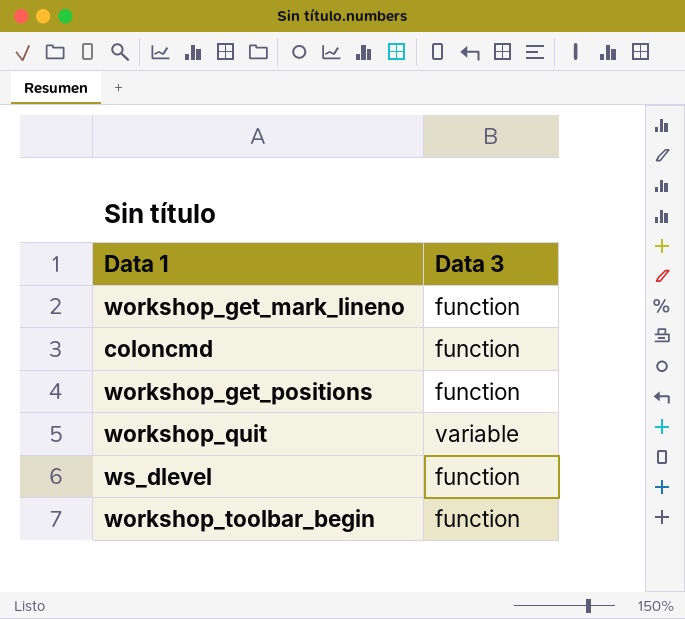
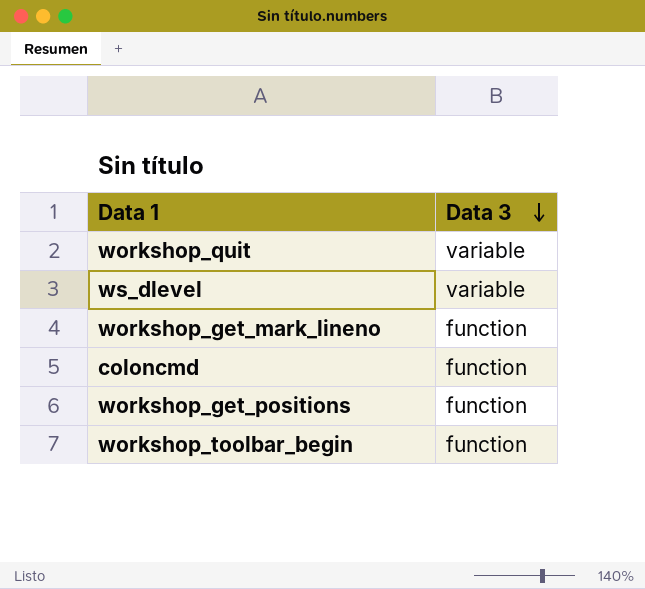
row order: none -> Data 3 descending
ws_dlevel | Data 3: function -> variable

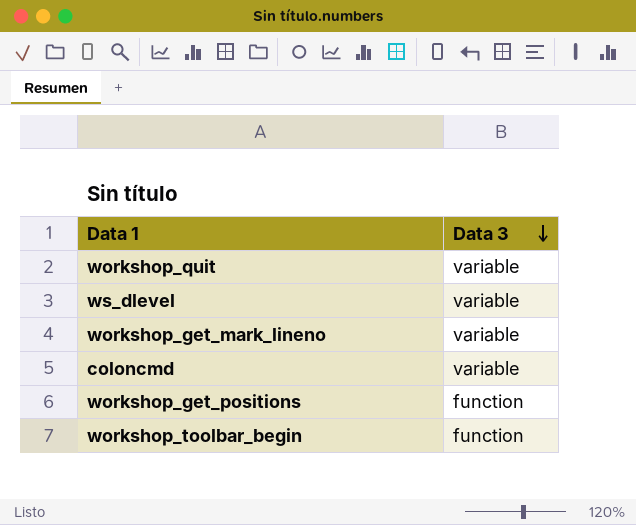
workshop_get_mark_lineno | Data 3: function -> variable
coloncmd | Data 3: function -> variable

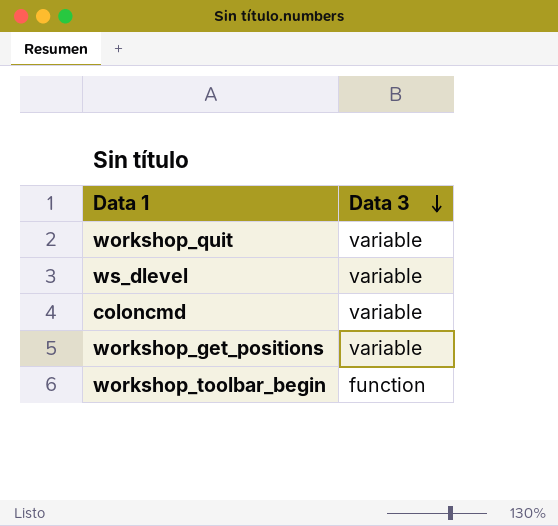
row workshop_get_mark_lineno: variable -> none
workshop_get_positions | Data 3: function -> variable

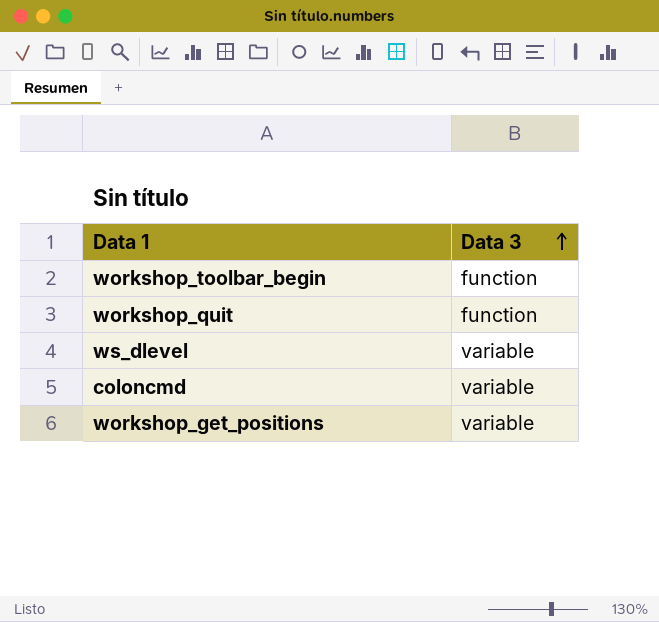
row order: Data 3 descending -> Data 3 ascending
workshop_quit | Data 3: variable -> function

